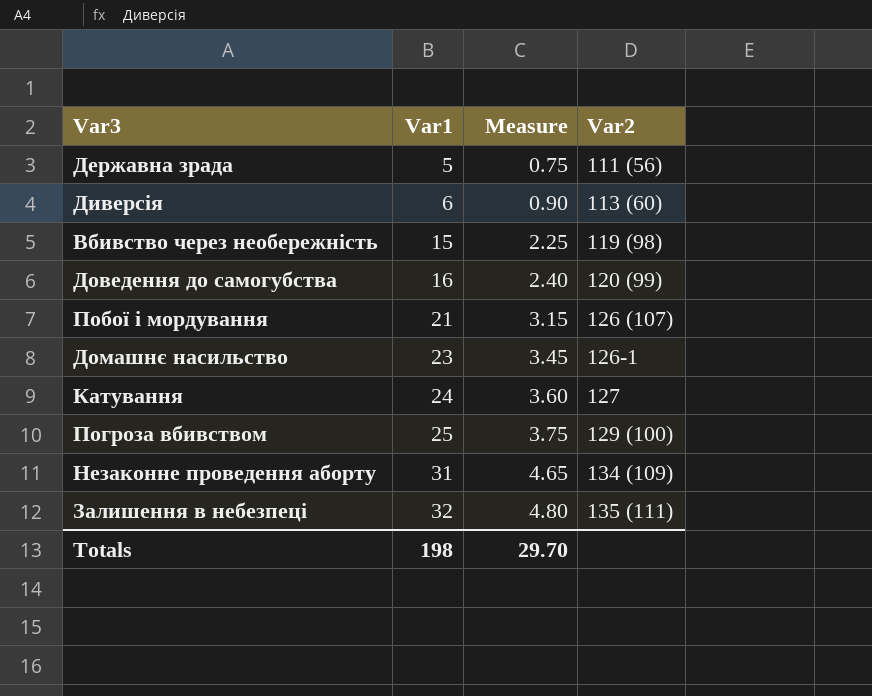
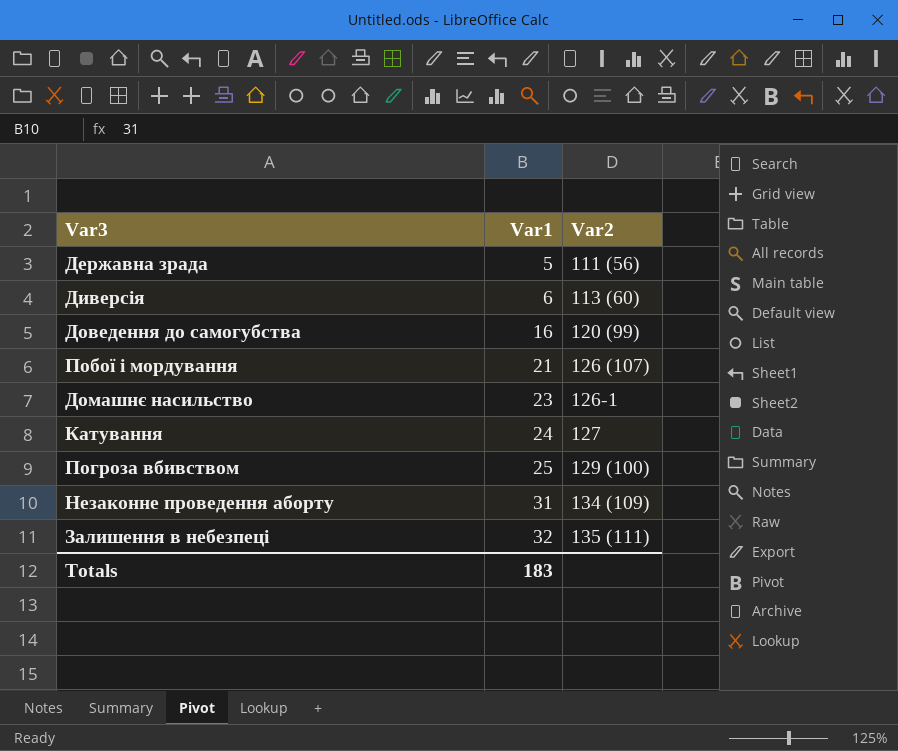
column Measure | formula: [Var1] * 0.15 -> none
row Вбивство через необережність: 15 | 2.25 | 119 (98) -> none
Totals | Var1: 198 -> 183

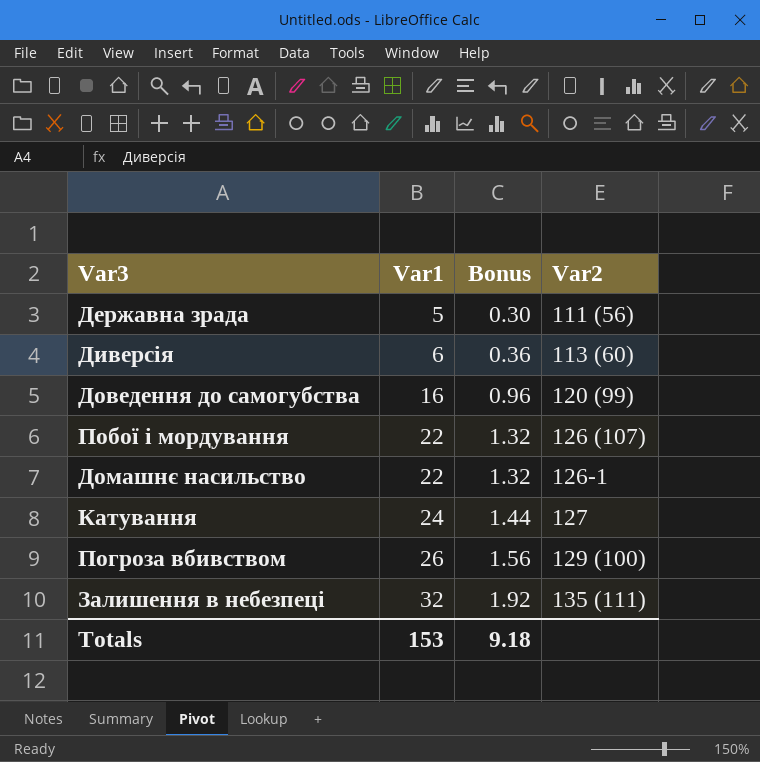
column Bonus | formula: none -> [Var1] * 0.06
row Незаконне проведення аборту: 31 | 134 (109) -> none
Побої і мордування | Var1: 21 -> 22
Домашнє насильство | Var1: 23 -> 22
Погроза вбивством | Var1: 25 -> 26
Totals | Var1: 183 -> 153

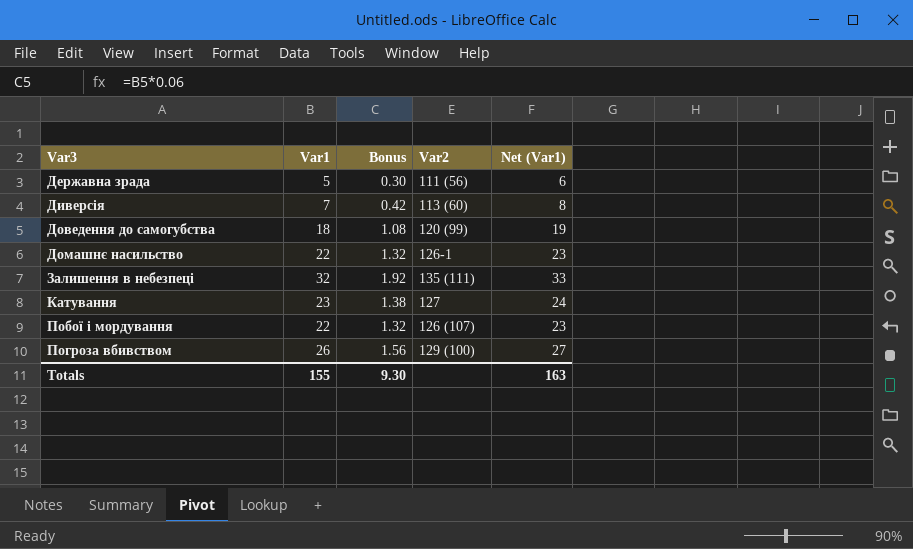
row order: Var1 ascending -> Var3 ascending
column Net (Var1) | formula: none -> [Var1] + 1
Диверсія | Var1: 6 -> 7
Диверсія | Bonus: 0.36 -> 0.42
Доведення до самогубства | Var1: 16 -> 18
Доведення до самогубства | Bonus: 0.96 -> 1.08
Катування | Var1: 24 -> 23
Катування | Bonus: 1.44 -> 1.38
Totals | Var1: 153 -> 155
Totals | Bonus: 9.18 -> 9.30

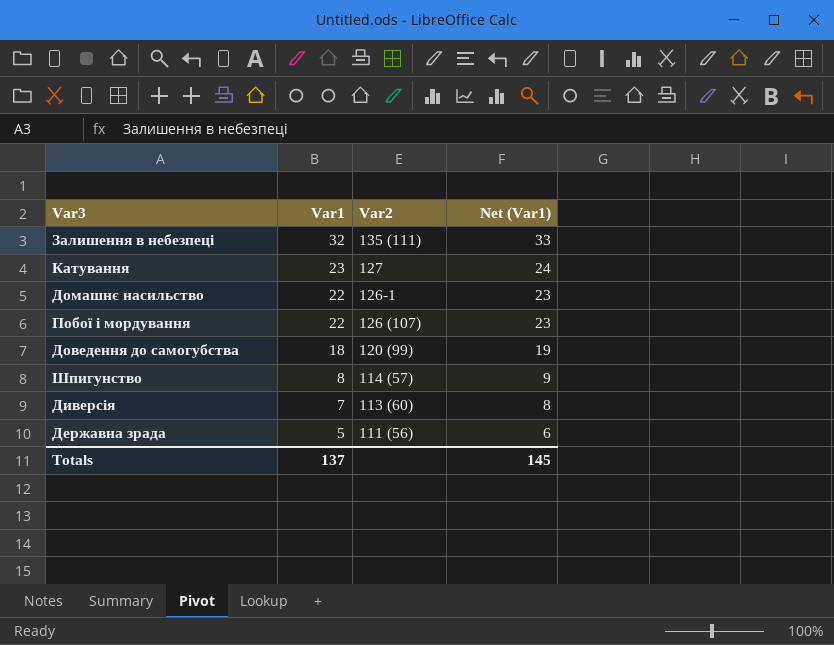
row order: Var3 ascending -> Var1 descending
column Bonus | formula: [Var1] * 0.06 -> none
row Погроза вбивством: 26 | 1.56 | 129 (100) | 27 -> none
row Шпигунство: none -> 8 | 114 (57) | 9
Totals | Var1: 155 -> 137
Totals | Net (Var1): 163 -> 145

